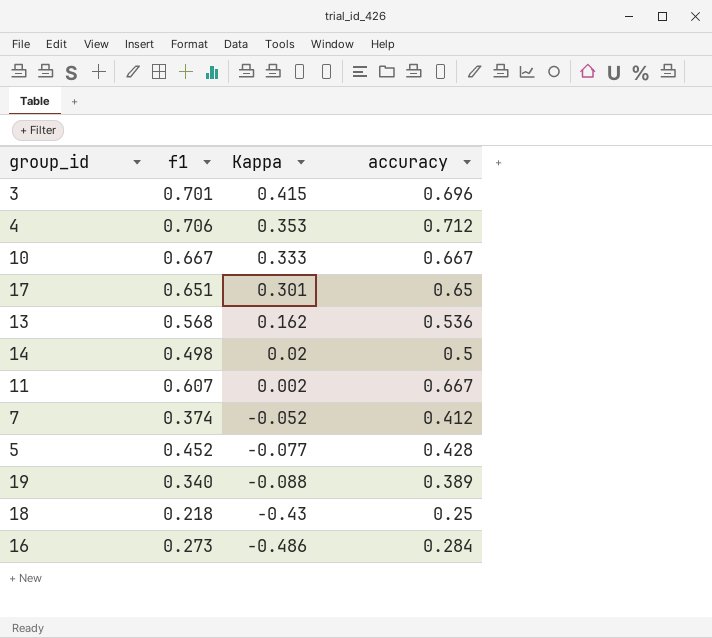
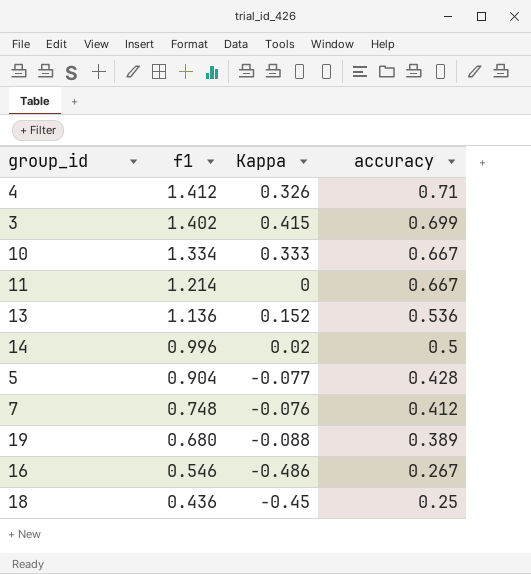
row order: Kappa descending -> f1 descending
row 17: 0.651 | 0.301 | 0.65 -> none
4 | f1: 0.706 -> 1.412
4 | Kappa: 0.353 -> 0.326
4 | accuracy: 0.712 -> 0.71
3 | f1: 0.701 -> 1.402
3 | accuracy: 0.696 -> 0.699
10 | f1: 0.667 -> 1.334
11 | f1: 0.607 -> 1.214
11 | Kappa: 0.002 -> 0
13 | f1: 0.568 -> 1.136
13 | Kappa: 0.162 -> 0.152
14 | f1: 0.498 -> 0.996
5 | f1: 0.452 -> 0.904
7 | f1: 0.374 -> 0.748
7 | Kappa: -0.052 -> -0.076
19 | f1: 0.340 -> 0.680
16 | f1: 0.273 -> 0.546
16 | accuracy: 0.284 -> 0.267
18 | f1: 0.218 -> 0.436
18 | Kappa: -0.43 -> -0.45

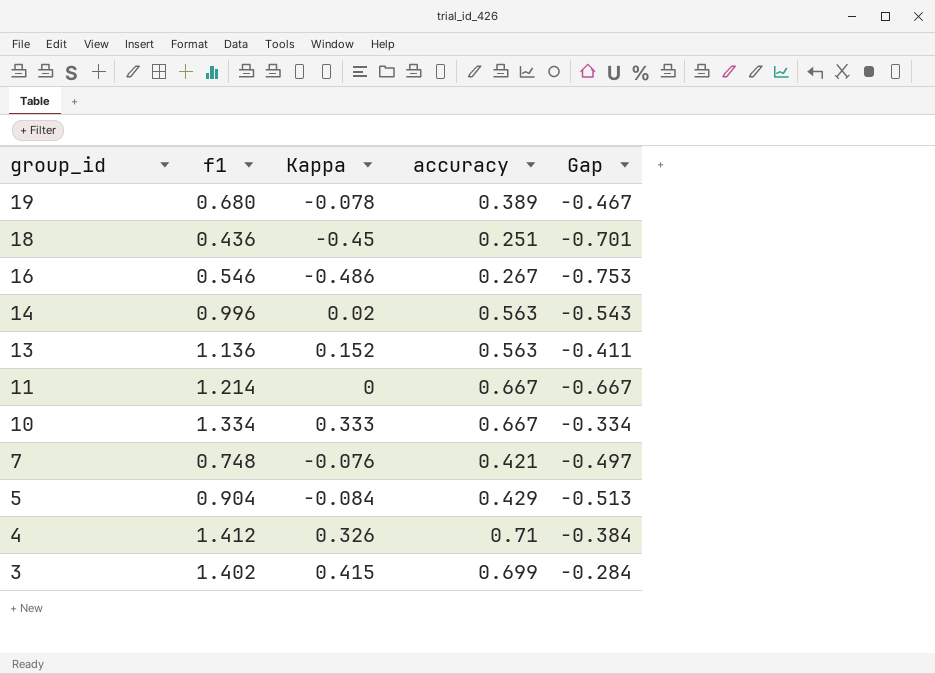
row order: f1 descending -> group_id descending
column Gap | formula: none -> [Kappa] - [accuracy]
19 | Kappa: -0.088 -> -0.078
18 | accuracy: 0.25 -> 0.251
14 | accuracy: 0.5 -> 0.563
13 | accuracy: 0.536 -> 0.563
7 | accuracy: 0.412 -> 0.421
5 | Kappa: -0.077 -> -0.084
5 | accuracy: 0.428 -> 0.429

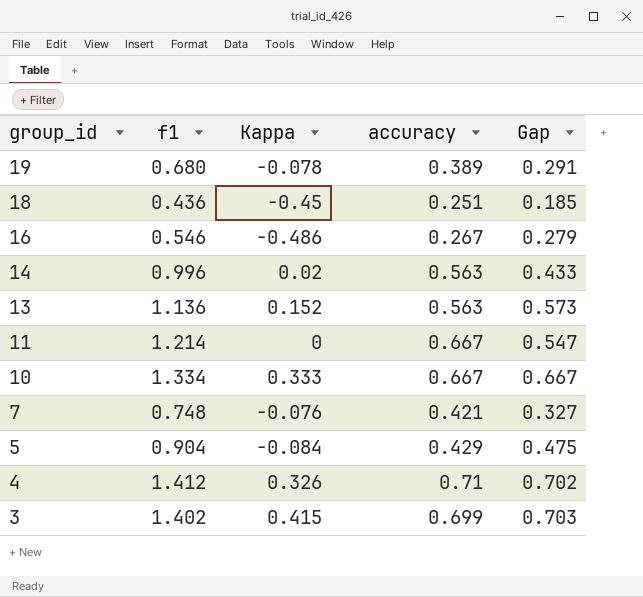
column Gap | formula: [Kappa] - [accuracy] -> [f1] - [accuracy]

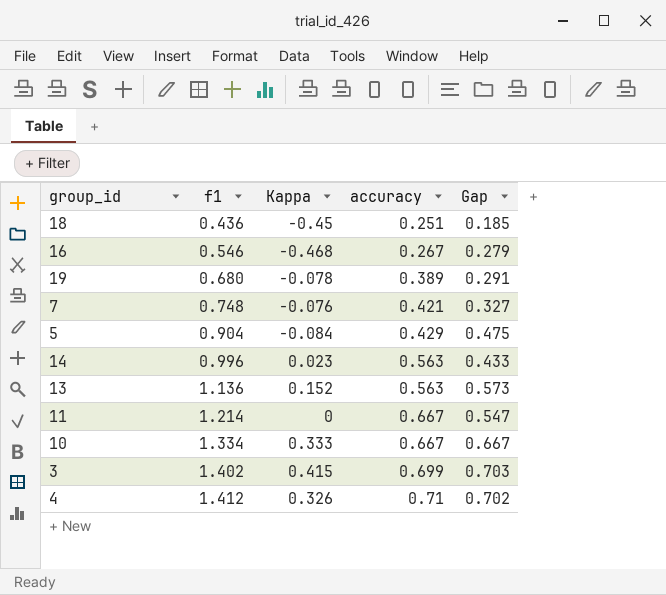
row order: group_id descending -> f1 ascending
16 | Kappa: -0.486 -> -0.468
14 | Kappa: 0.02 -> 0.023

